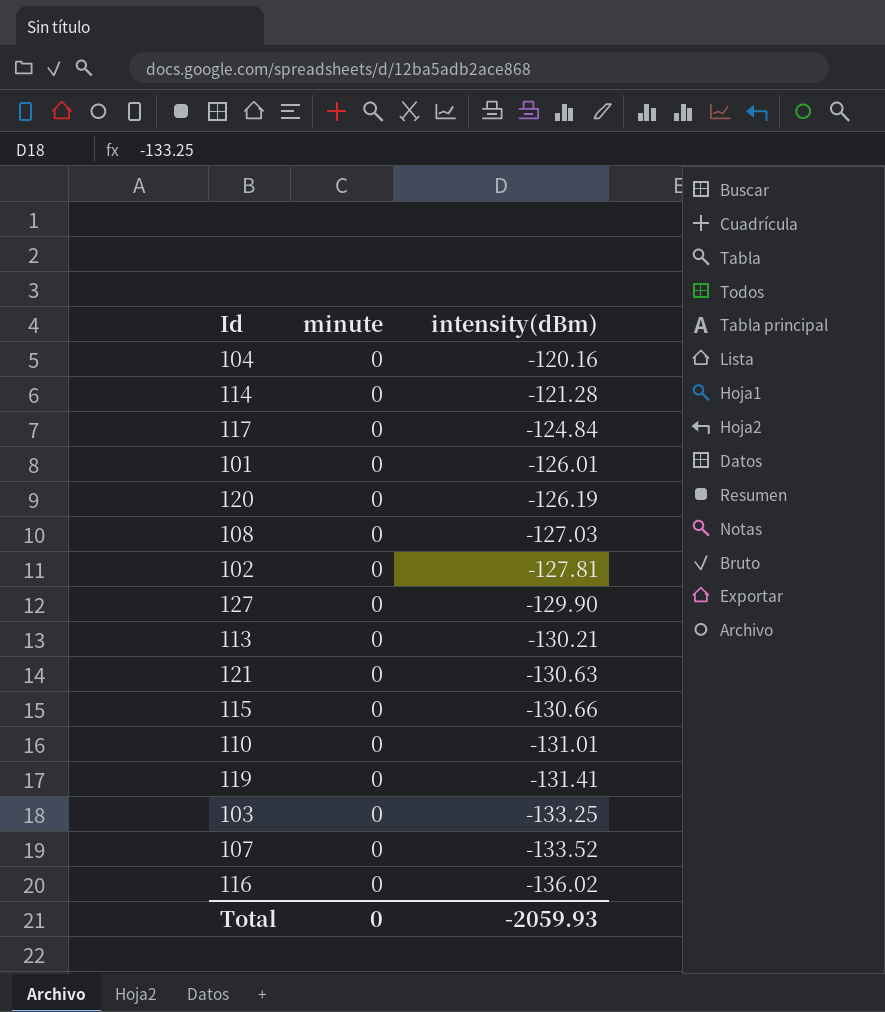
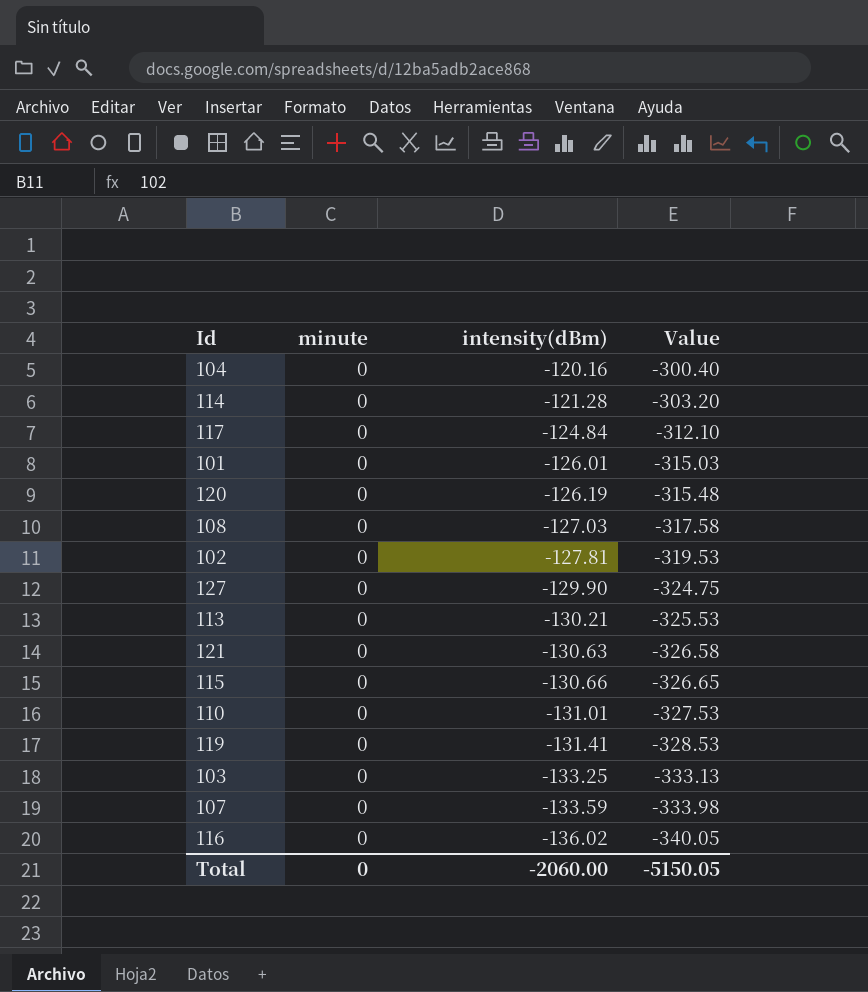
column Value | formula: none -> [intensity(dBm)] * 2.5
107 | intensity(dBm): -133.52 -> -133.59
Total | intensity(dBm): -2059.93 -> -2060.00

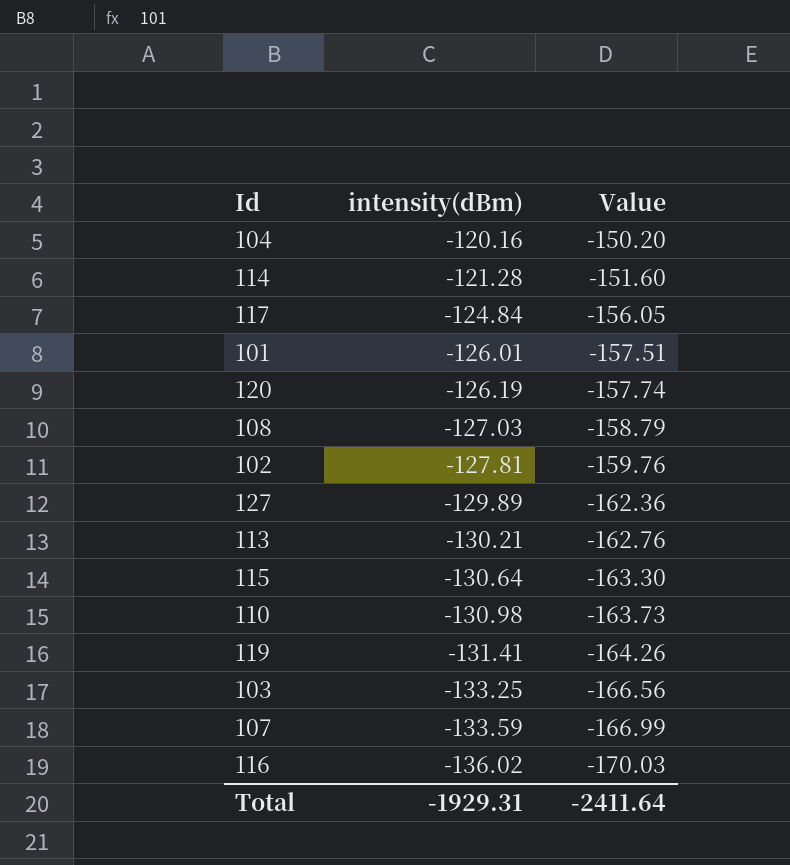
column minute | position: 2 -> none
column Value | formula: [intensity(dBm)] * 2.5 -> [intensity(dBm)] * 1.25
row 121: 0 | -130.63 | -326.58 -> none
127 | intensity(dBm): -129.90 -> -129.89
115 | intensity(dBm): -130.66 -> -130.64
110 | intensity(dBm): -131.01 -> -130.98
Total | intensity(dBm): -2060.00 -> -1929.31
Total | Value: -5150.05 -> -2411.64

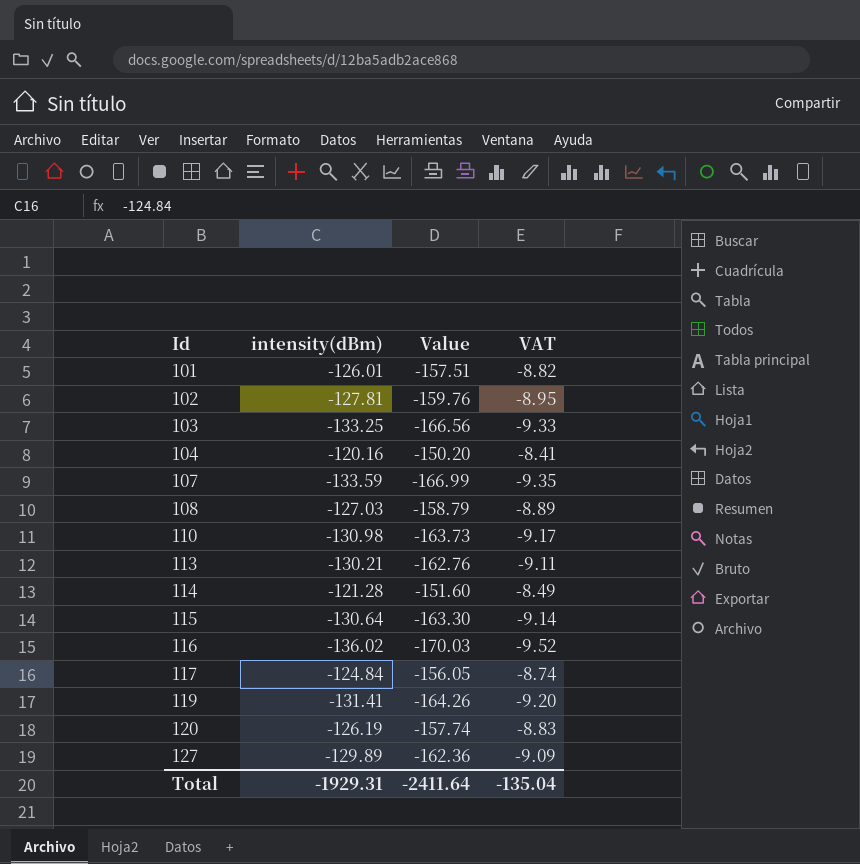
row order: intensity(dBm) descending -> Id ascending
column VAT | formula: none -> [intensity(dBm)] * 0.07

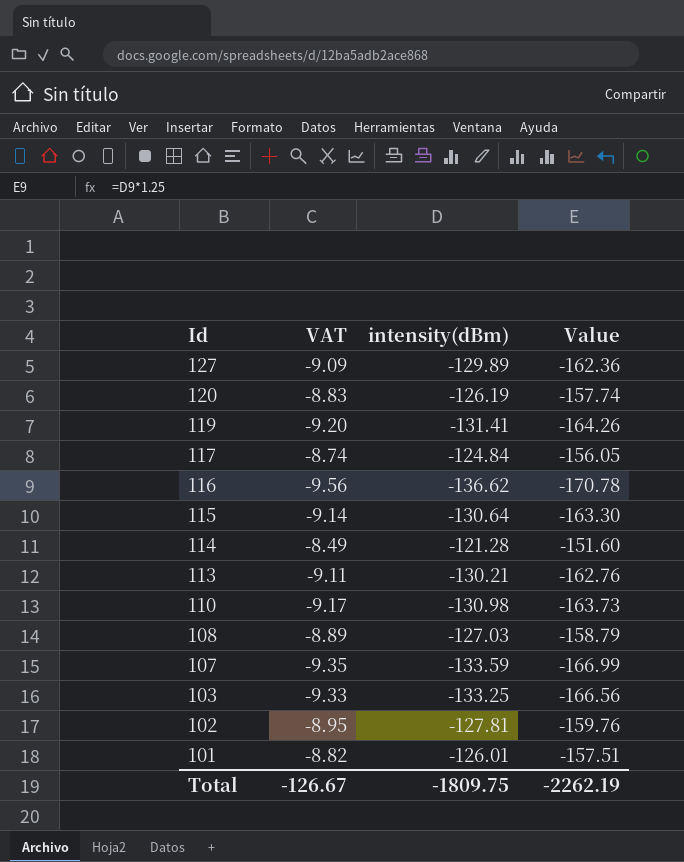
row order: Id ascending -> Id descending
column VAT | position: 4 -> 2
row 104: -120.16 | -150.20 | -8.41 -> none
116 | VAT: -9.52 -> -9.56
116 | intensity(dBm): -136.02 -> -136.62
116 | Value: -170.03 -> -170.78
Total | VAT: -135.04 -> -126.67
Total | intensity(dBm): -1929.31 -> -1809.75
Total | Value: -2411.64 -> -2262.19

